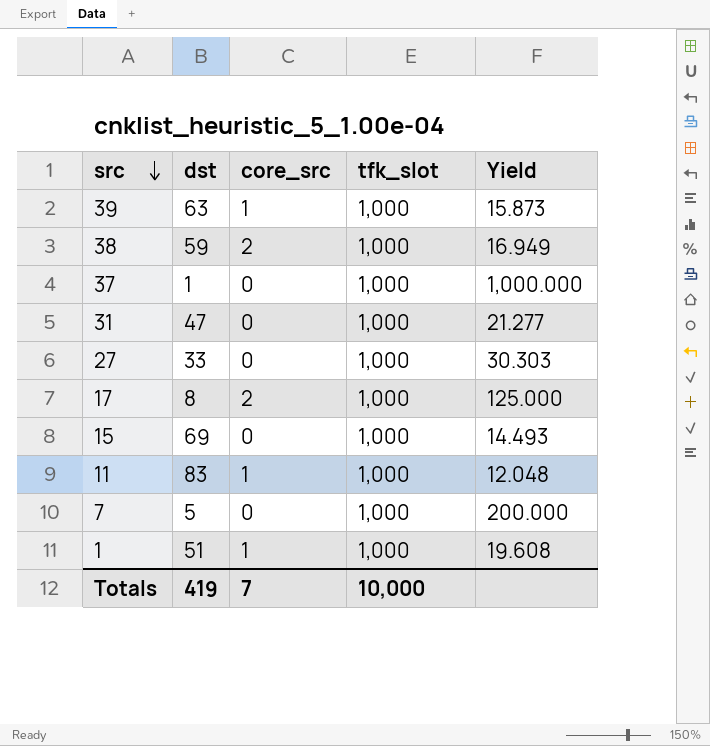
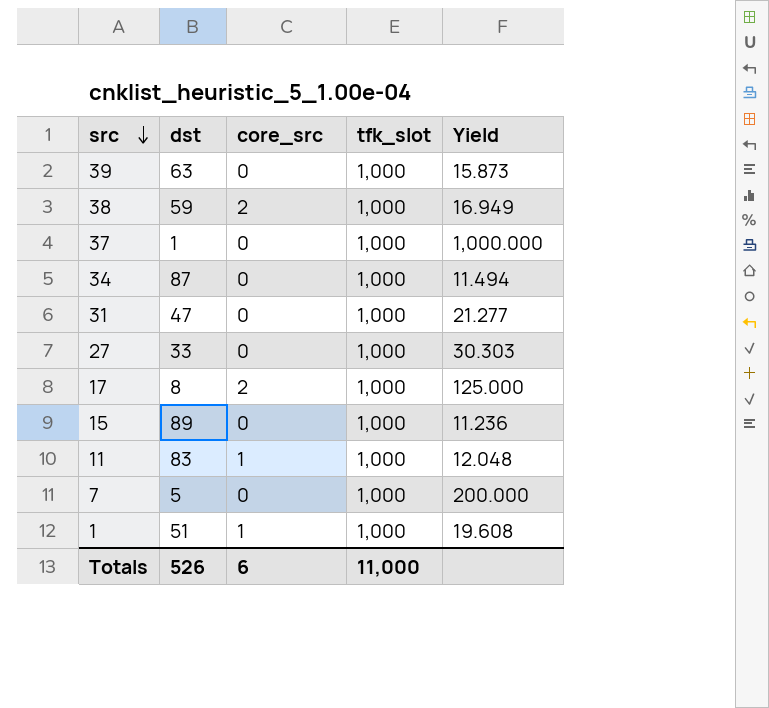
39 | core_src: 1 -> 0
row 34: none -> 87 | 0 | 1,000 | 11.494
15 | dst: 69 -> 89
15 | Yield: 14.493 -> 11.236
Totals | dst: 419 -> 526
Totals | core_src: 7 -> 6
Totals | tfk_slot: 10,000 -> 11,000

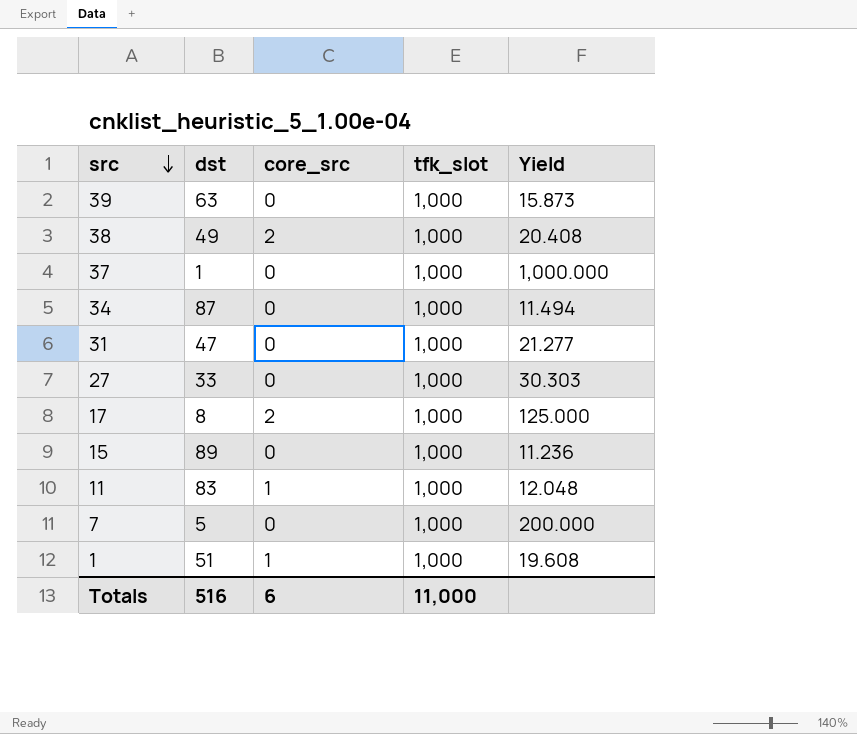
38 | dst: 59 -> 49
38 | Yield: 16.949 -> 20.408
Totals | dst: 526 -> 516

